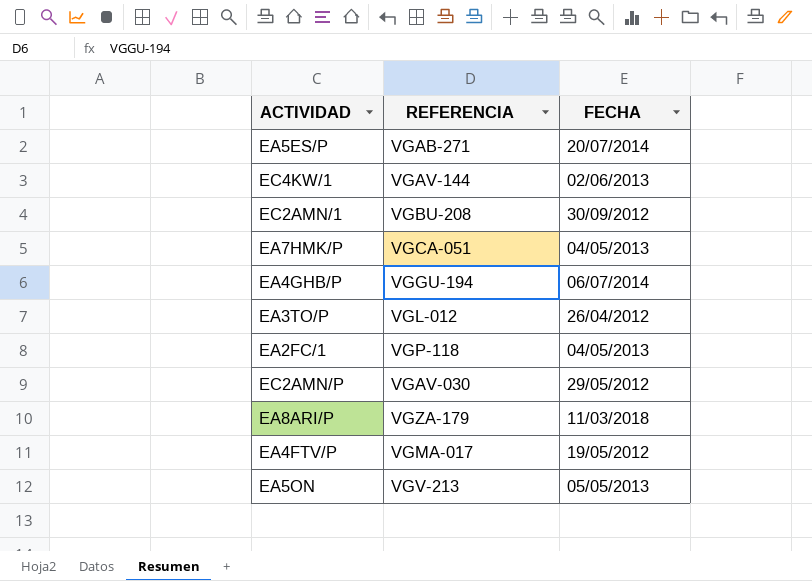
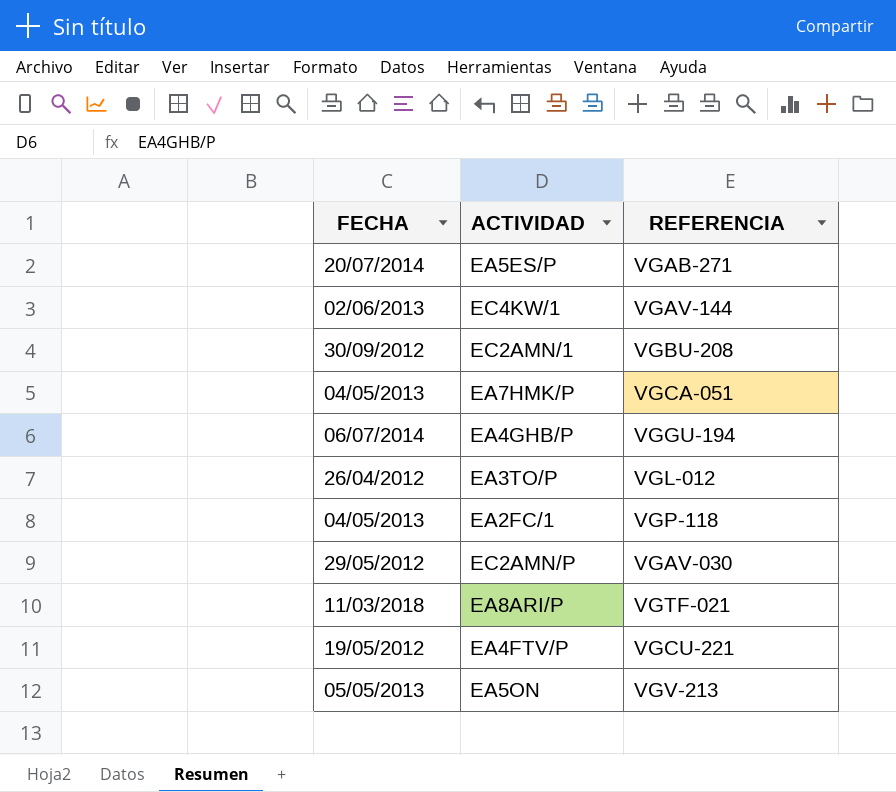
column FECHA | position: 3 -> 1
EA8ARI/P | REFERENCIA: VGZA-179 -> VGTF-021
EA4FTV/P | REFERENCIA: VGMA-017 -> VGCU-221

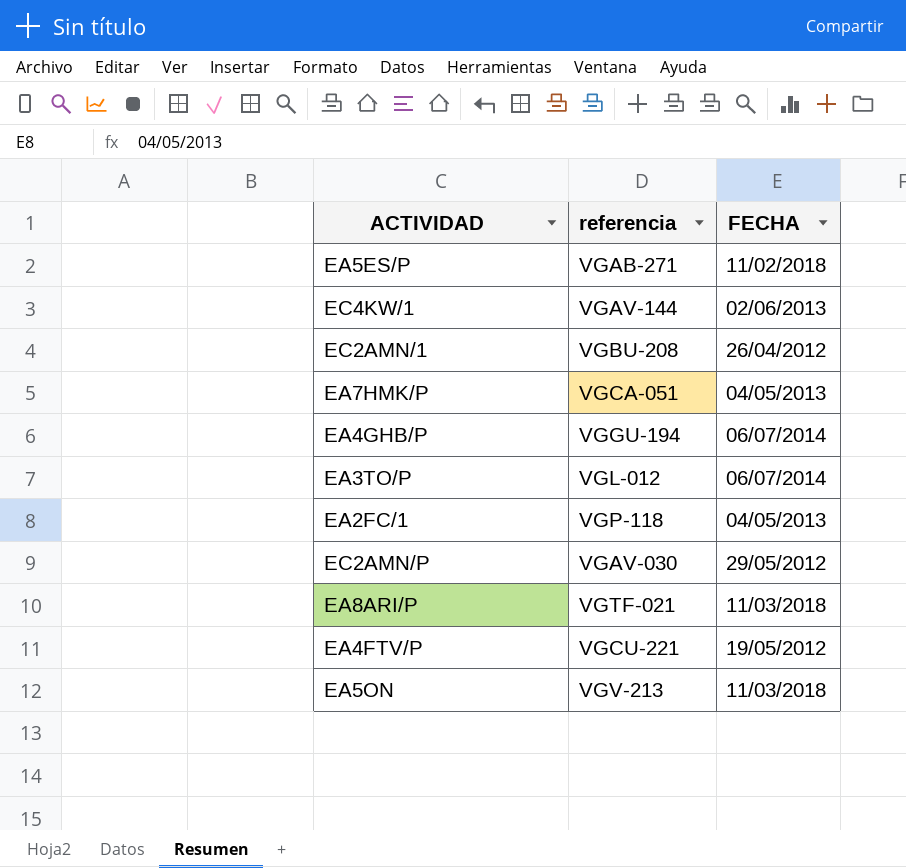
column name: REFERENCIA -> referencia
column FECHA | position: 1 -> 3
EA5ES/P | FECHA: 20/07/2014 -> 11/02/2018
EC2AMN/1 | FECHA: 30/09/2012 -> 26/04/2012
EA3TO/P | FECHA: 26/04/2012 -> 06/07/2014
EA5ON | FECHA: 05/05/2013 -> 11/03/2018

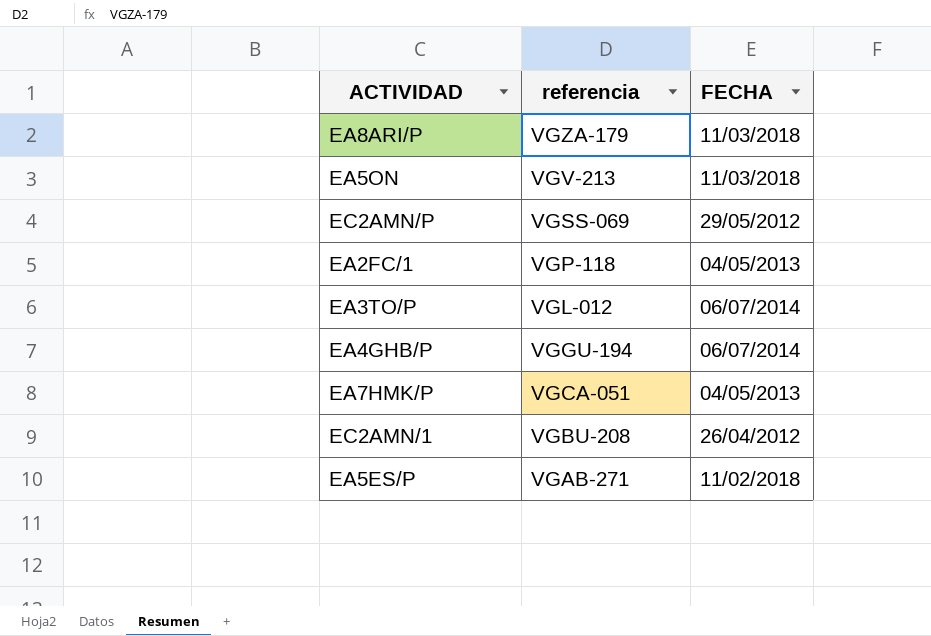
row order: none -> referencia descending
row EC4KW/1: VGAV-144 | 02/06/2013 -> none
row EA4FTV/P: VGCU-221 | 19/05/2012 -> none
EA8ARI/P | referencia: VGTF-021 -> VGZA-179
EC2AMN/P | referencia: VGAV-030 -> VGSS-069

